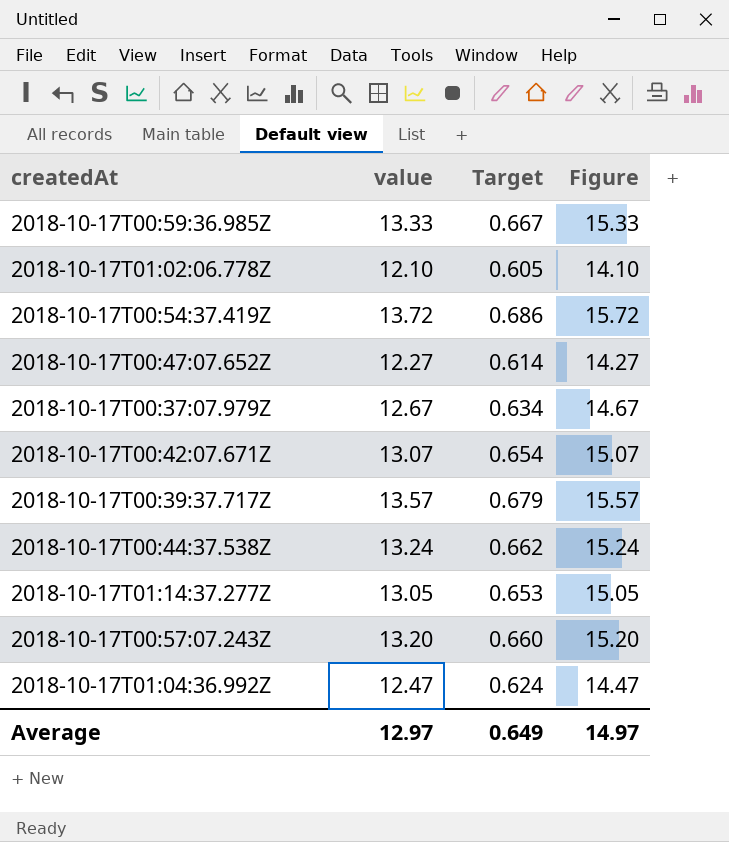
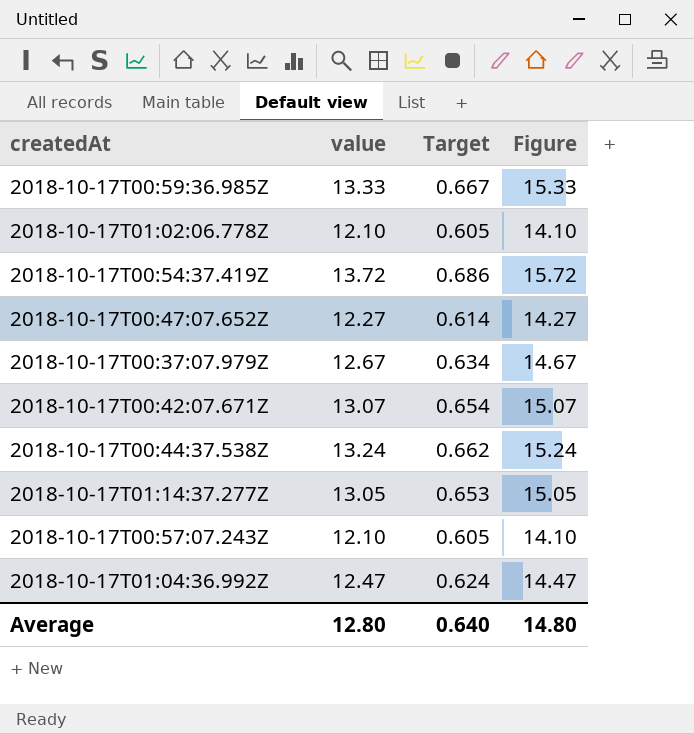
row 2018-10-17T00:39:37.717Z: 13.57 | 0.679 | 15.57 -> none
2018-10-17T00:57:07.243Z | value: 13.20 -> 12.10
2018-10-17T00:57:07.243Z | Target: 0.660 -> 0.605
2018-10-17T00:57:07.243Z | Figure: 15.20 -> 14.10
Average | value: 12.97 -> 12.80
Average | Target: 0.649 -> 0.640
Average | Figure: 14.97 -> 14.80

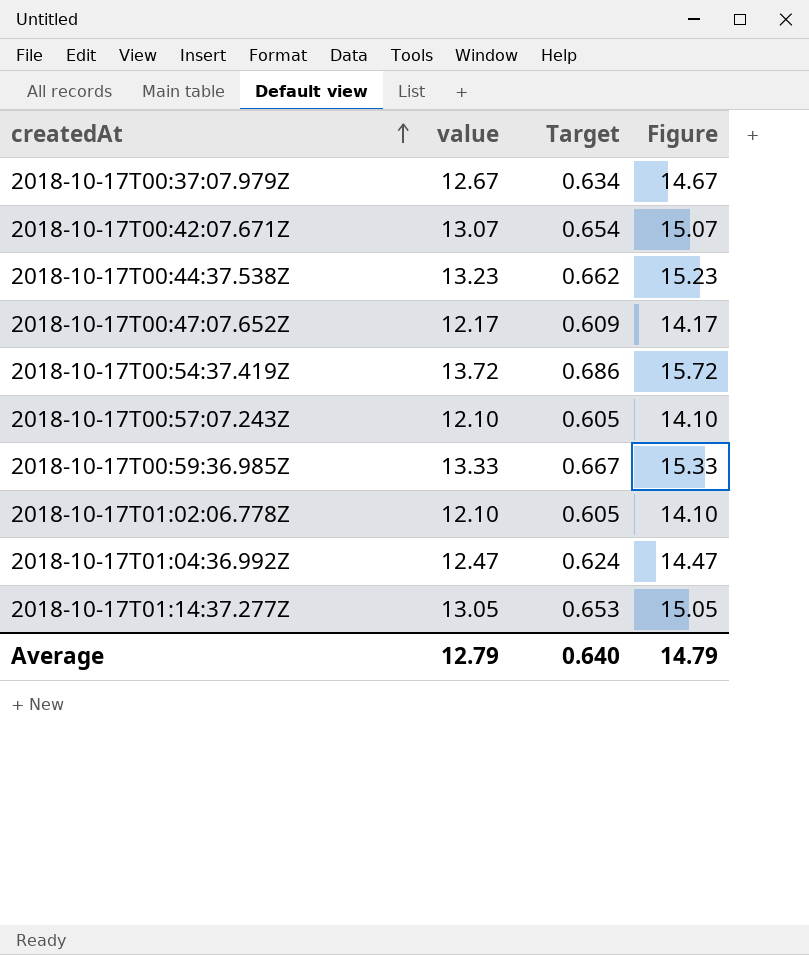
row order: none -> createdAt ascending
2018-10-17T00:44:37.538Z | value: 13.24 -> 13.23
2018-10-17T00:44:37.538Z | Figure: 15.24 -> 15.23
2018-10-17T00:47:07.652Z | value: 12.27 -> 12.17
2018-10-17T00:47:07.652Z | Target: 0.614 -> 0.609
2018-10-17T00:47:07.652Z | Figure: 14.27 -> 14.17
Average | value: 12.80 -> 12.79
Average | Figure: 14.80 -> 14.79

